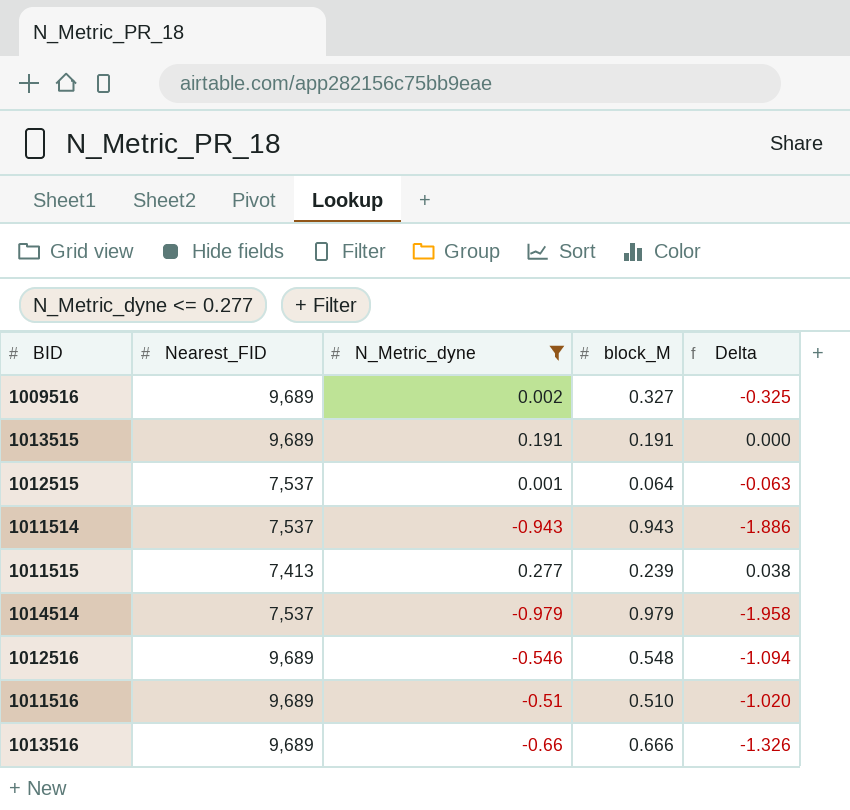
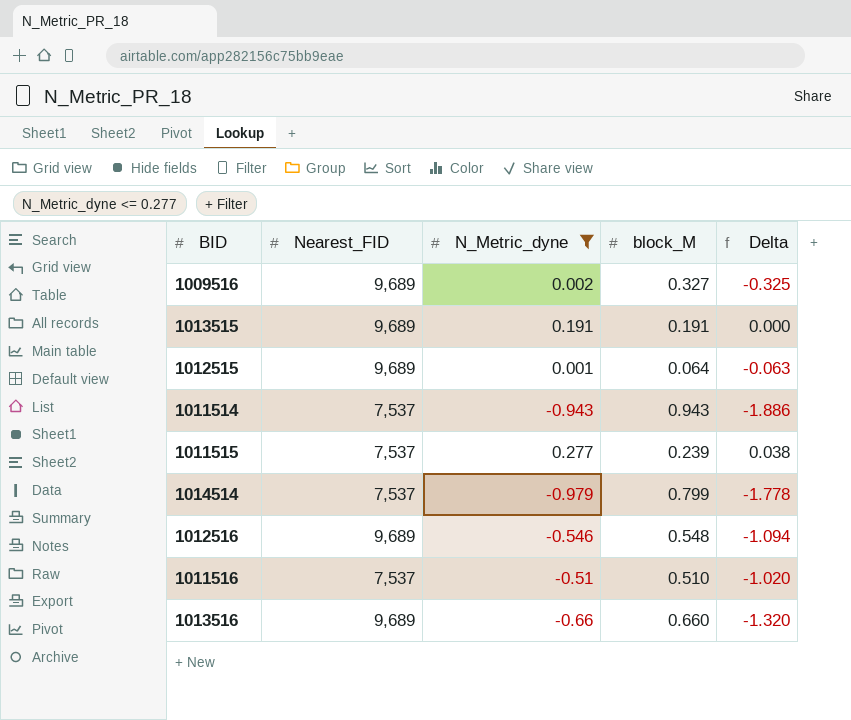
1012515 | Nearest_FID: 7,537 -> 9,689
1011515 | Nearest_FID: 7,413 -> 7,537
1014514 | block_M: 0.979 -> 0.799
1014514 | Delta: -1.958 -> -1.778
1011516 | Nearest_FID: 9,689 -> 7,537
1013516 | block_M: 0.666 -> 0.660
1013516 | Delta: -1.326 -> -1.320

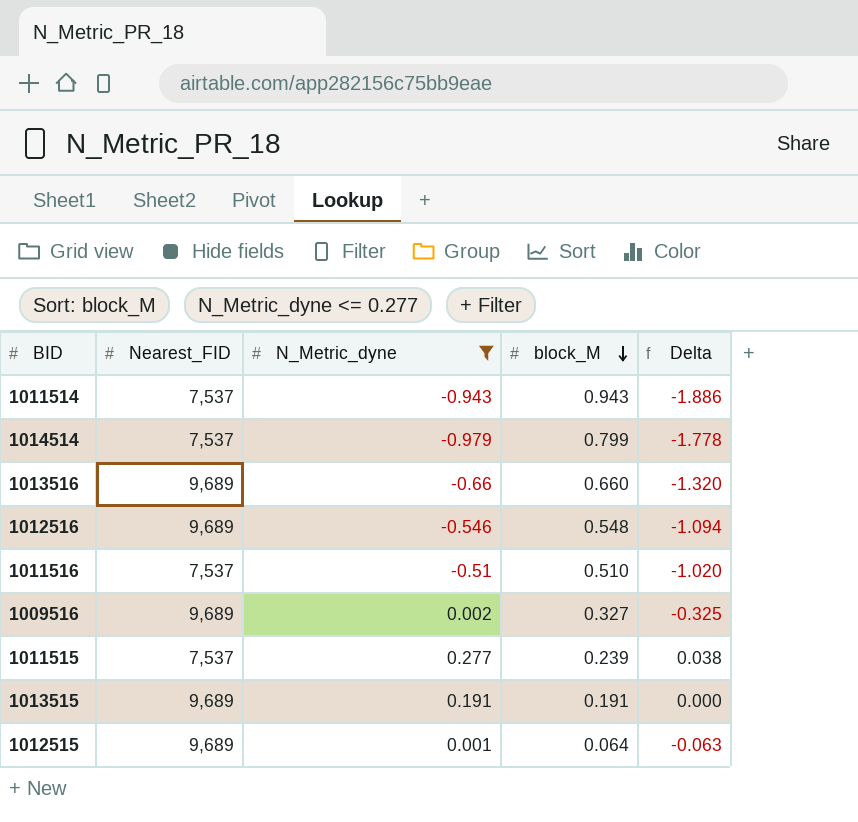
row order: none -> block_M descending

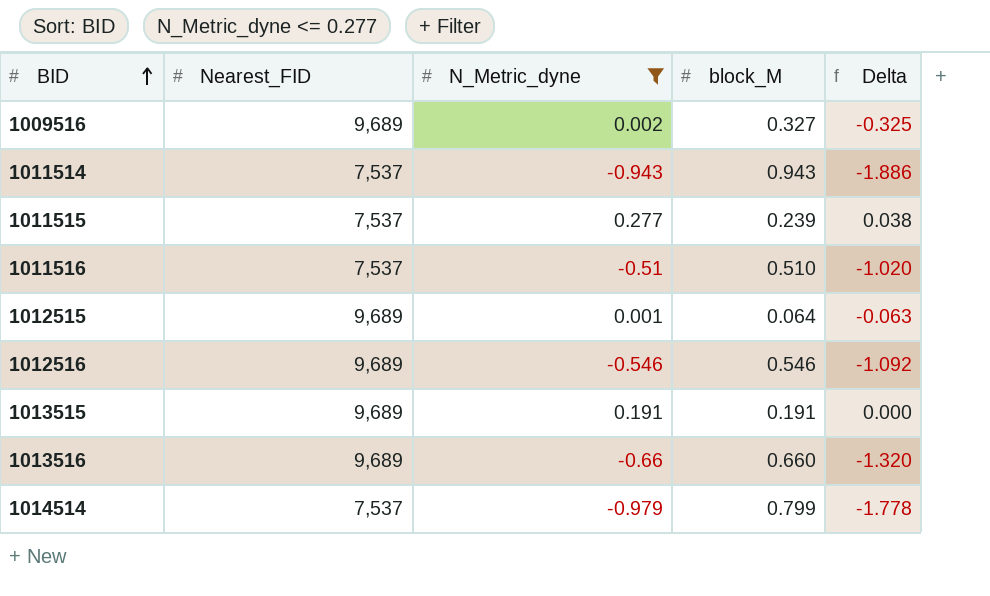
row order: block_M descending -> BID ascending
1012516 | block_M: 0.548 -> 0.546
1012516 | Delta: -1.094 -> -1.092

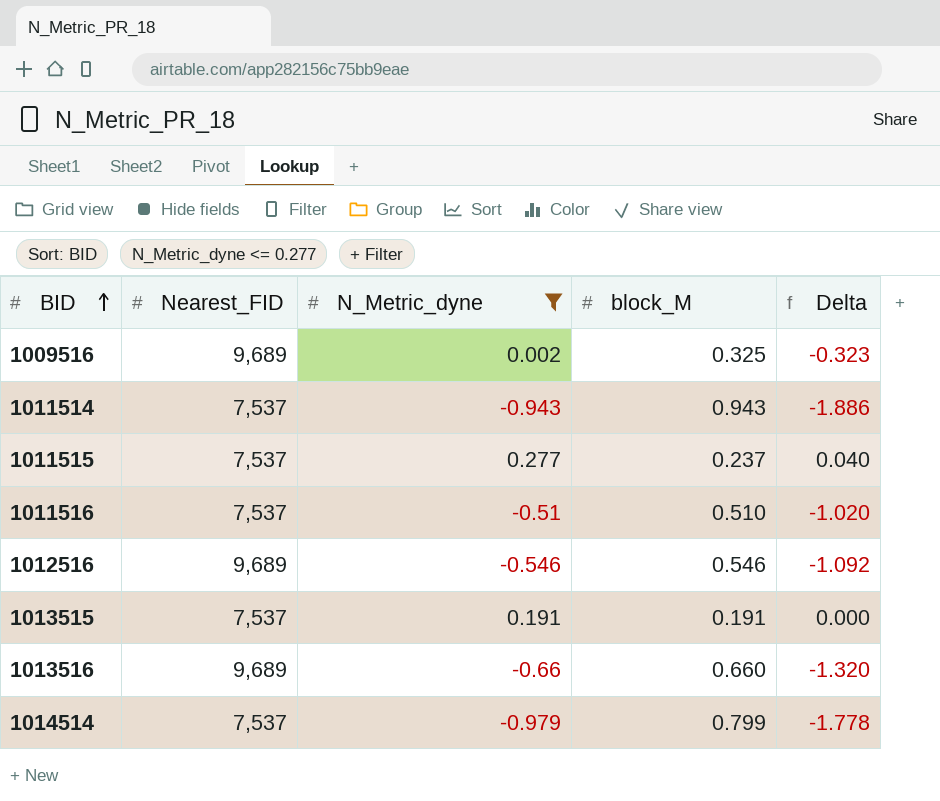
row 1012515: 9,689 | 0.001 | 0.064 | -0.063 -> none
1009516 | block_M: 0.327 -> 0.325
1009516 | Delta: -0.325 -> -0.323
1011515 | block_M: 0.239 -> 0.237
1011515 | Delta: 0.038 -> 0.040
1013515 | Nearest_FID: 9,689 -> 7,537

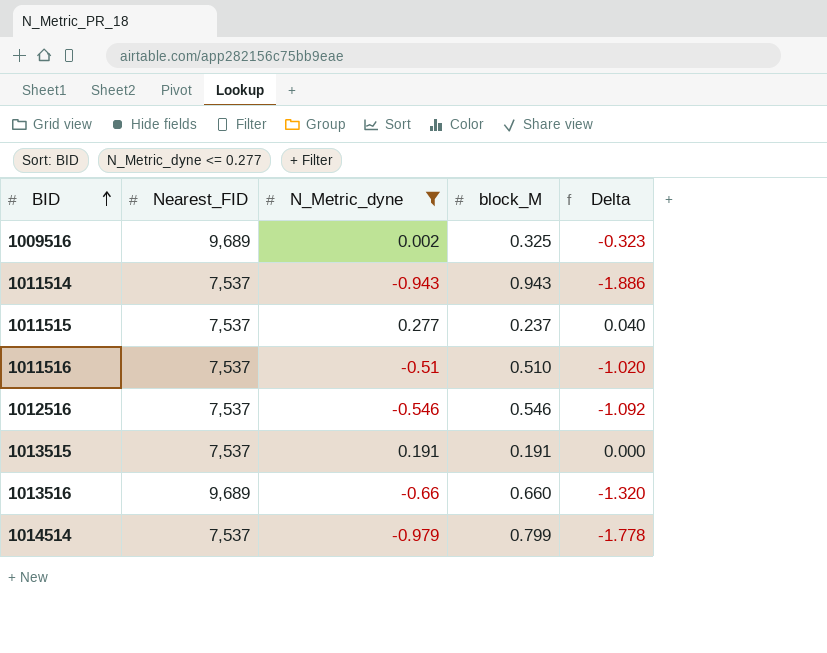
1012516 | Nearest_FID: 9,689 -> 7,537

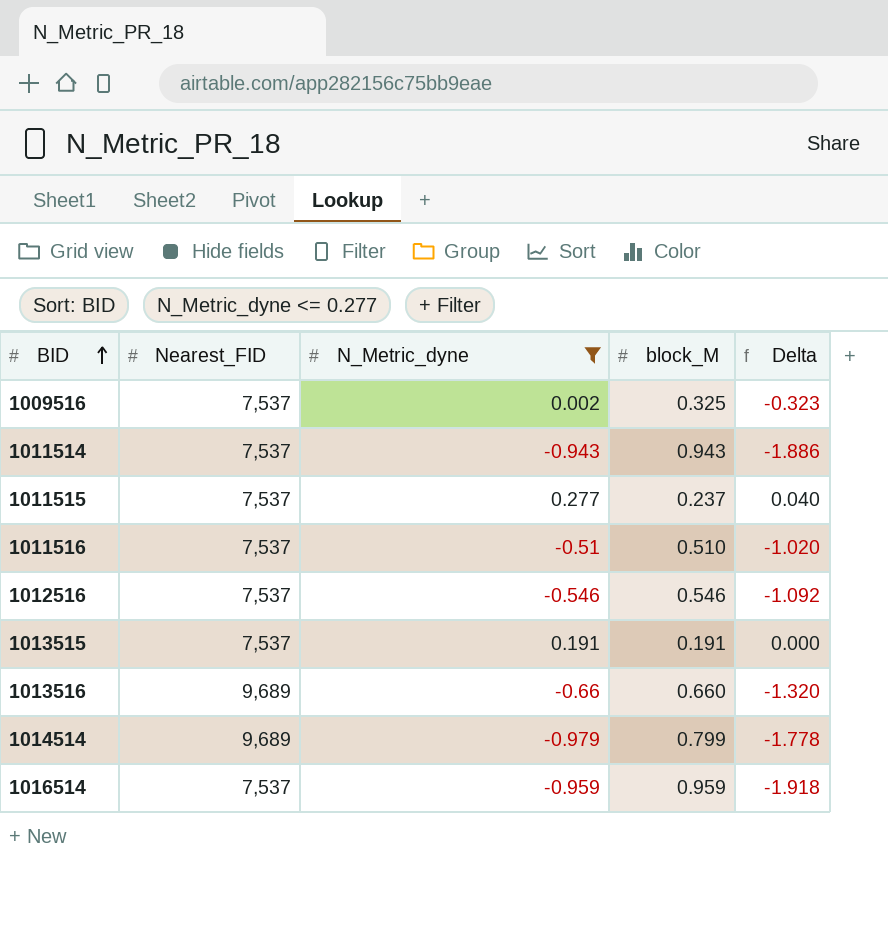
1009516 | Nearest_FID: 9,689 -> 7,537
1014514 | Nearest_FID: 7,537 -> 9,689
row 1016514: none -> 7,537 | -0.959 | 0.959 | -1.918

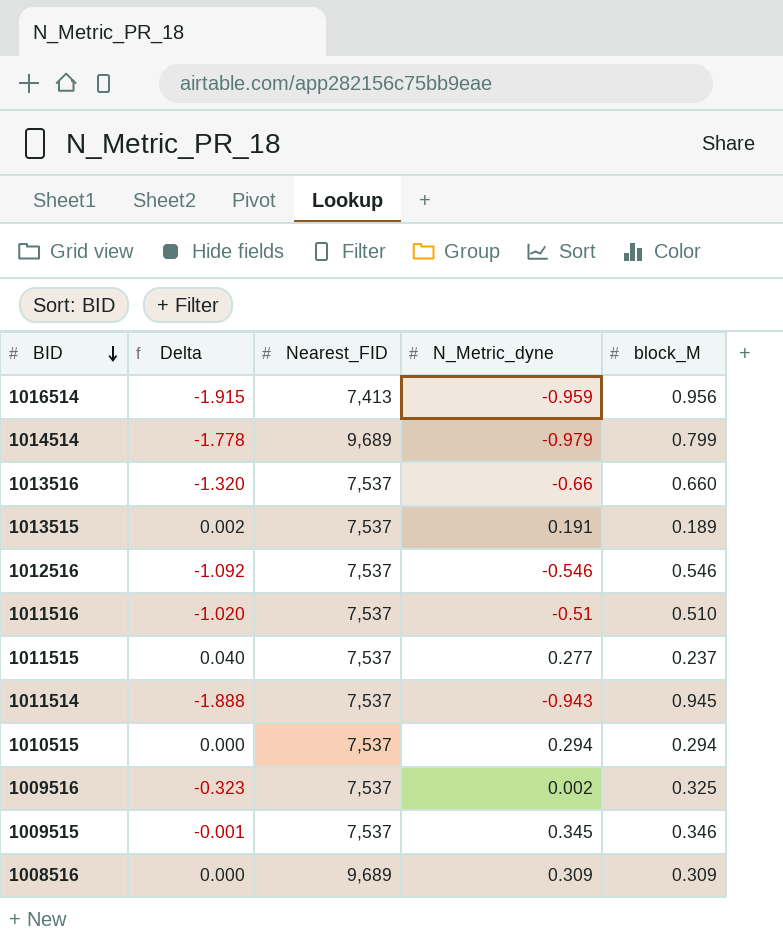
filter: N_Metric_dyne <= 0.277 -> none
row order: BID ascending -> BID descending
column Delta | position: 5 -> 2
1016514 | Delta: -1.918 -> -1.915
1016514 | Nearest_FID: 7,537 -> 7,413
1016514 | block_M: 0.959 -> 0.956
1013516 | Nearest_FID: 9,689 -> 7,537
1013515 | Delta: 0.000 -> 0.002
1013515 | block_M: 0.191 -> 0.189
1011514 | Delta: -1.886 -> -1.888
1011514 | block_M: 0.943 -> 0.945

